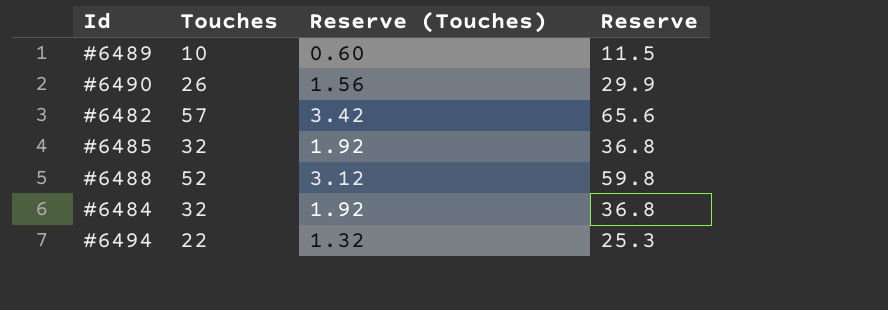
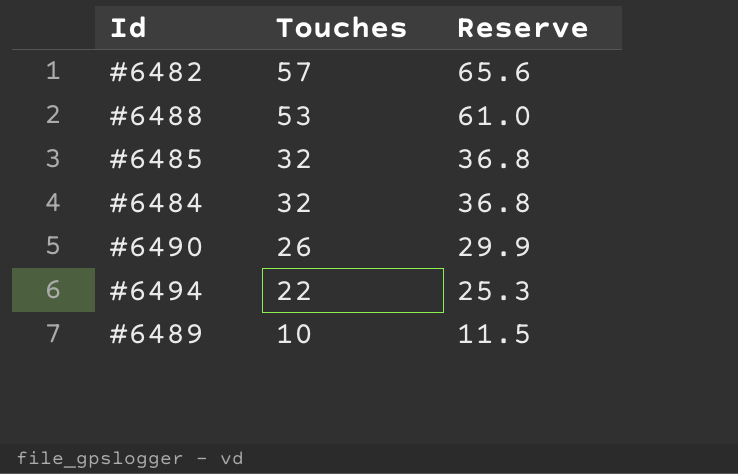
row order: none -> Touches descending
column Reserve (Touches) | formula: [Touches] * 0.06 -> none
#6488 | Touches: 52 -> 53
#6488 | Reserve: 59.8 -> 61.0

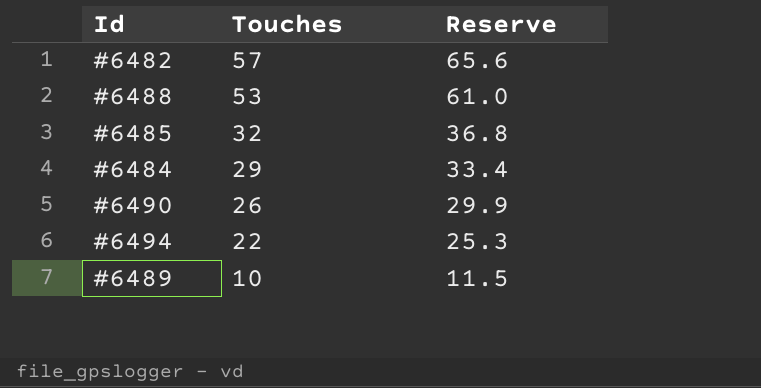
#6484 | Touches: 32 -> 29
#6484 | Reserve: 36.8 -> 33.4

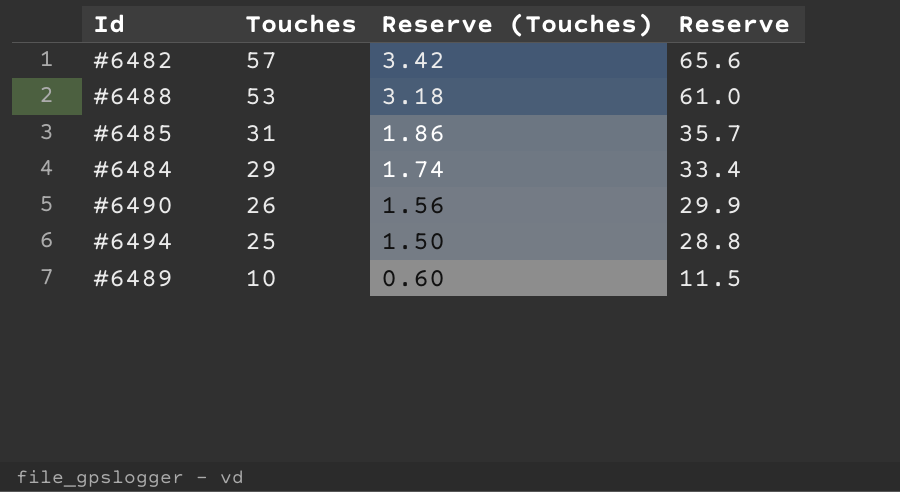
column Reserve (Touches) | formula: none -> [Touches] * 0.06
#6485 | Touches: 32 -> 31
#6485 | Reserve: 36.8 -> 35.7
#6494 | Touches: 22 -> 25
#6494 | Reserve: 25.3 -> 28.8

